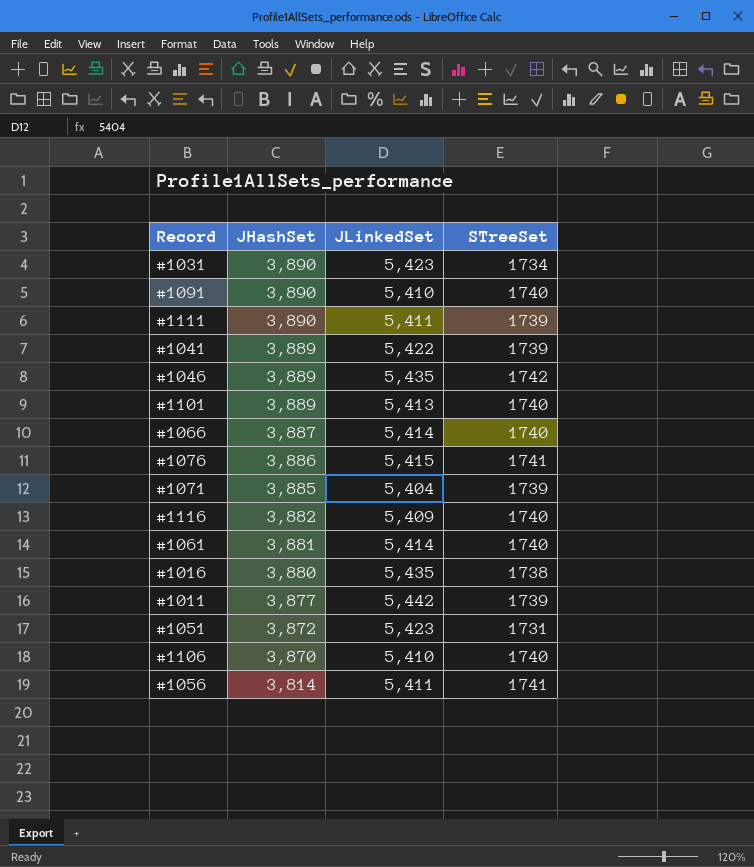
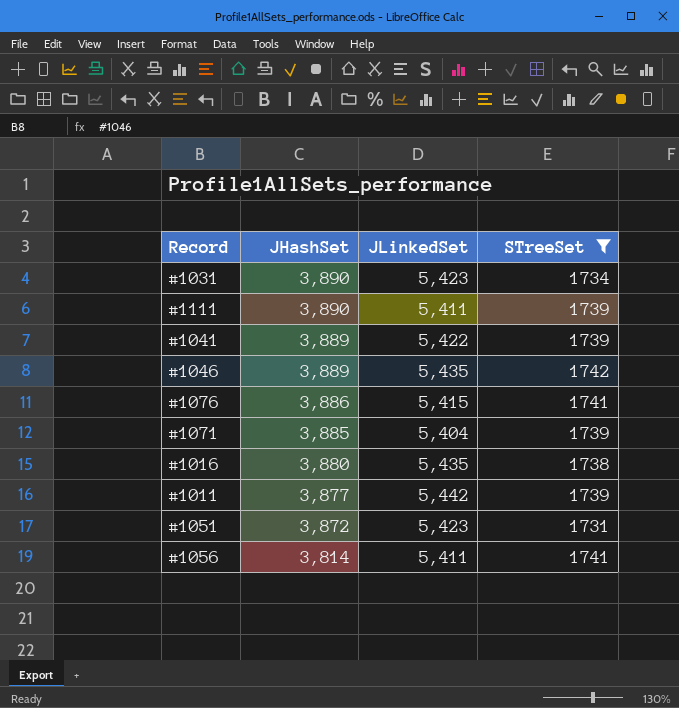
filter: none -> STreeSet != 1740

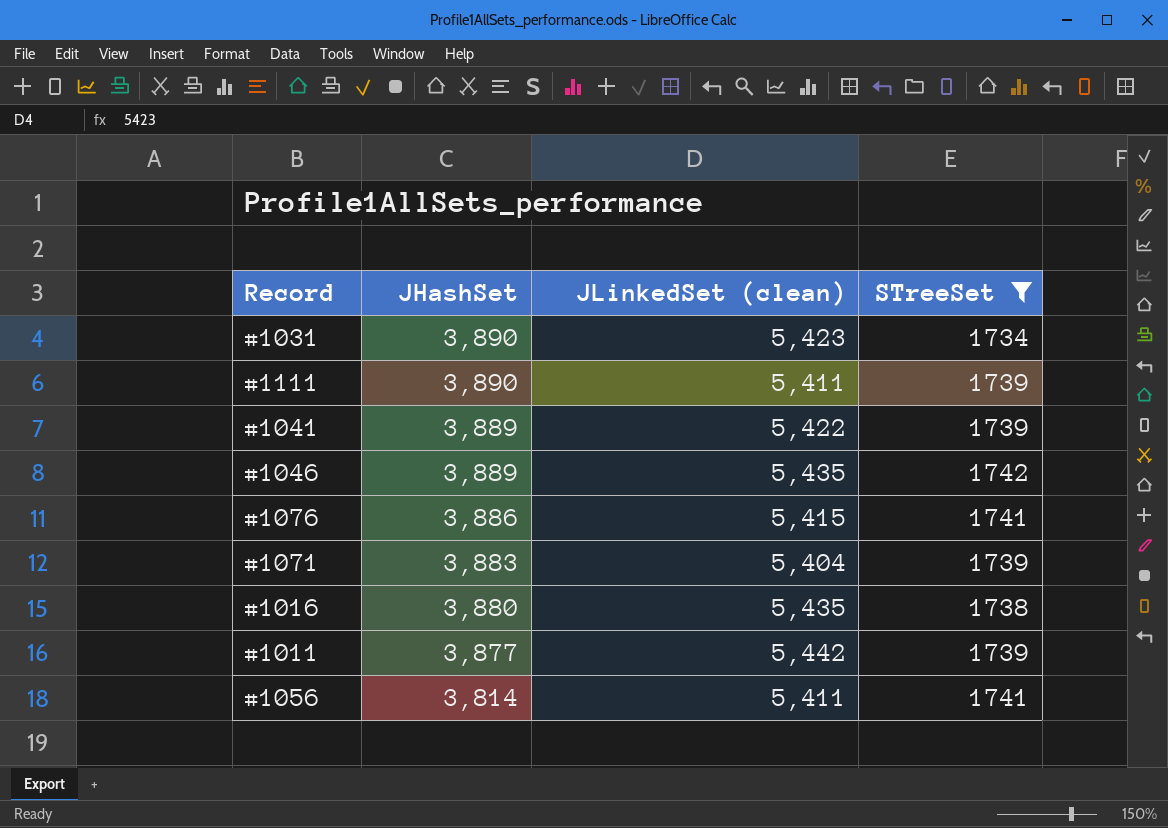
column name: JLinkedSet -> JLinkedSet (clean)
row #1051: 3,872 | 5,423 | 1731 -> none
#1071 | JHashSet: 3,885 -> 3,883

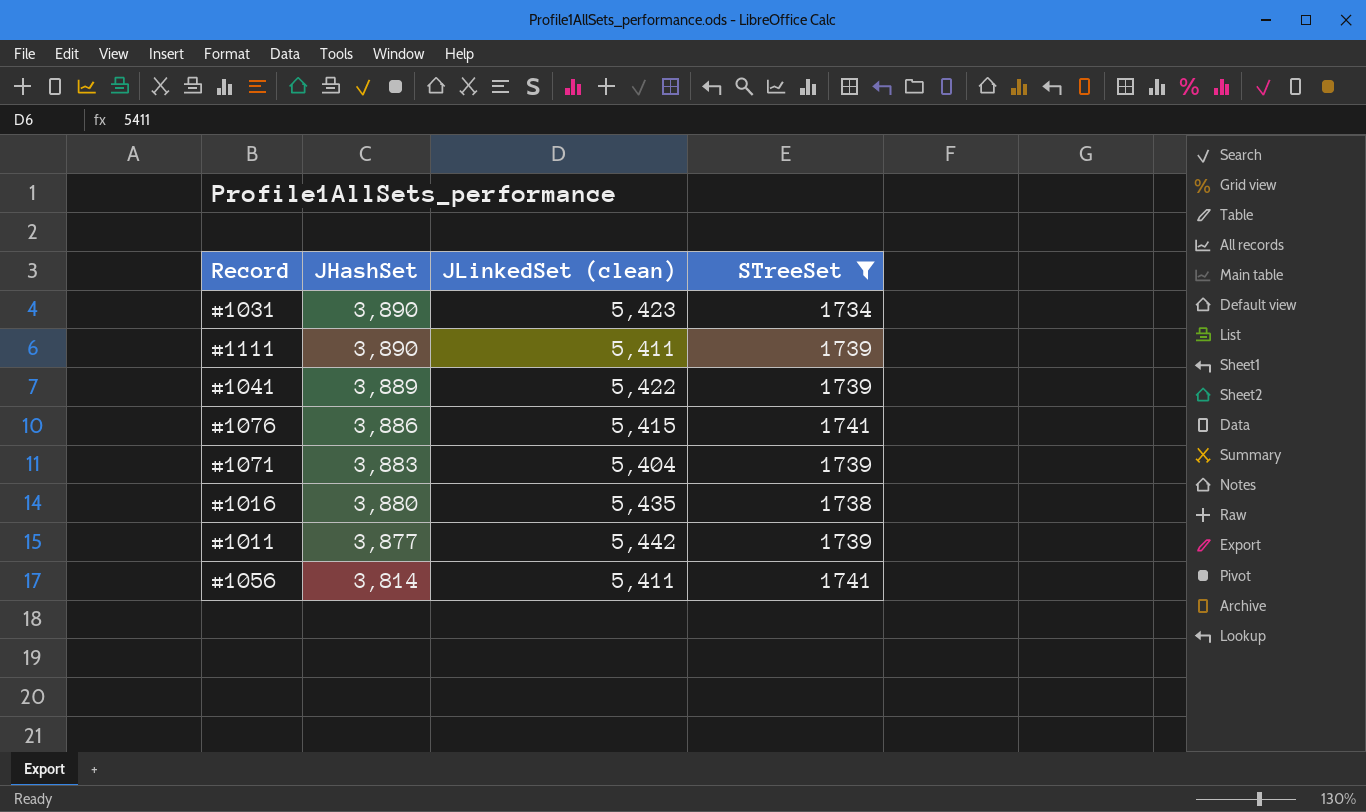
row #1046: 3,889 | 5,435 | 1742 -> none

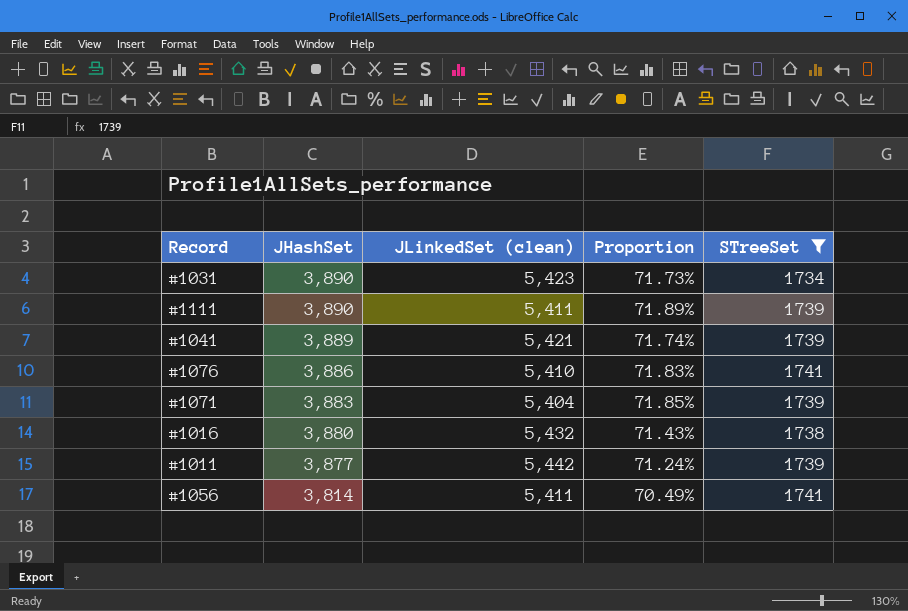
column Proportion | formula: none -> [JHashSet] / [JLinkedSet (clean)]
#1041 | JLinkedSet (clean): 5,422 -> 5,421
#1076 | JLinkedSet (clean): 5,415 -> 5,410
#1016 | JLinkedSet (clean): 5,435 -> 5,432

